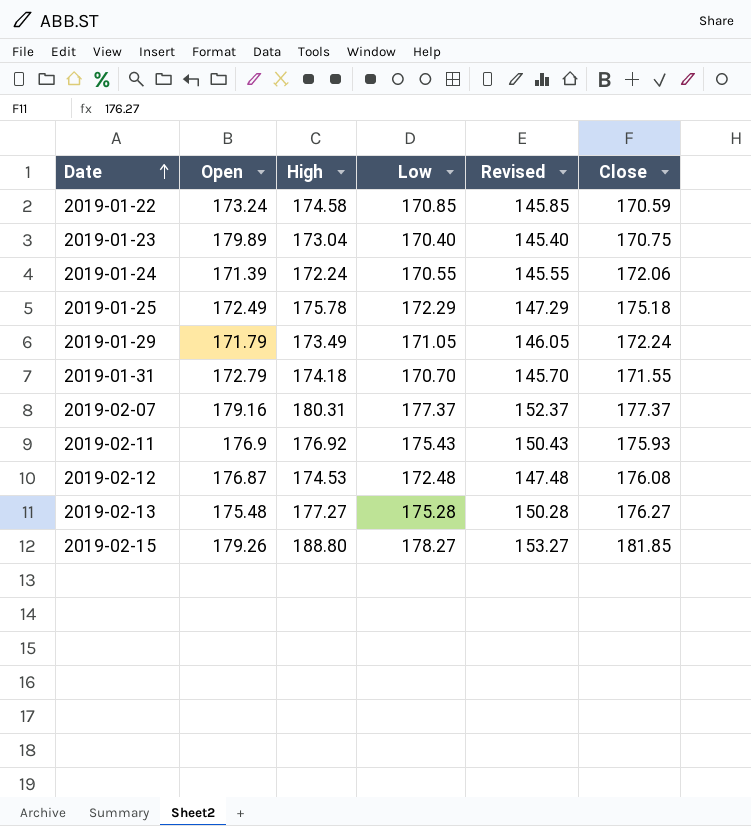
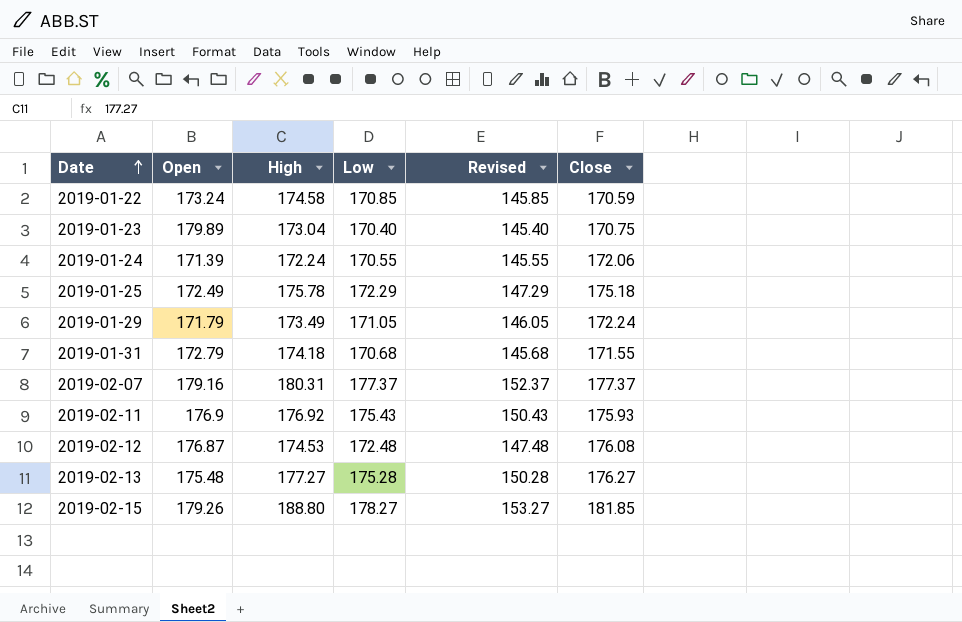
2019-01-31 | Low: 170.70 -> 170.68
2019-01-31 | Revised: 145.70 -> 145.68

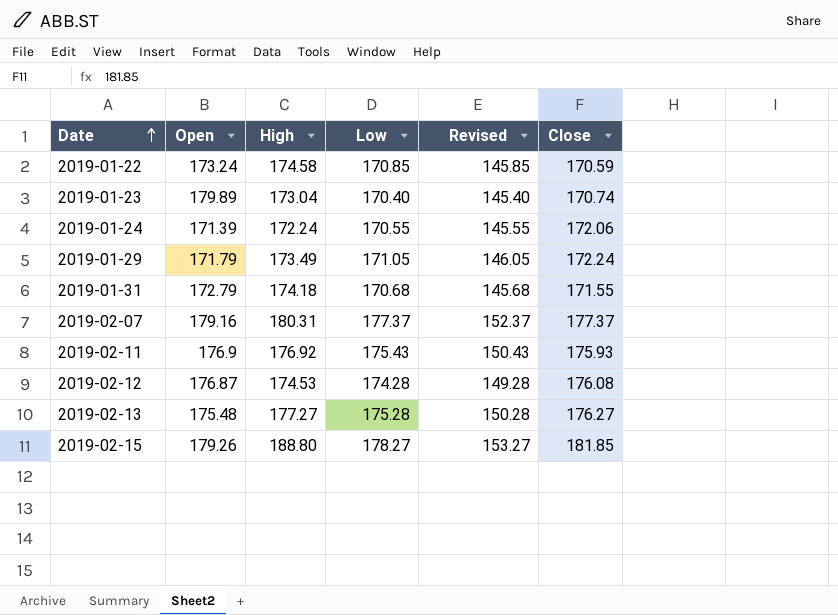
row 2019-01-25: 172.49 | 175.78 | 172.29 | 147.29 | 175.18 -> none
2019-01-23 | Close: 170.75 -> 170.74
2019-02-12 | Low: 172.48 -> 174.28
2019-02-12 | Revised: 147.48 -> 149.28

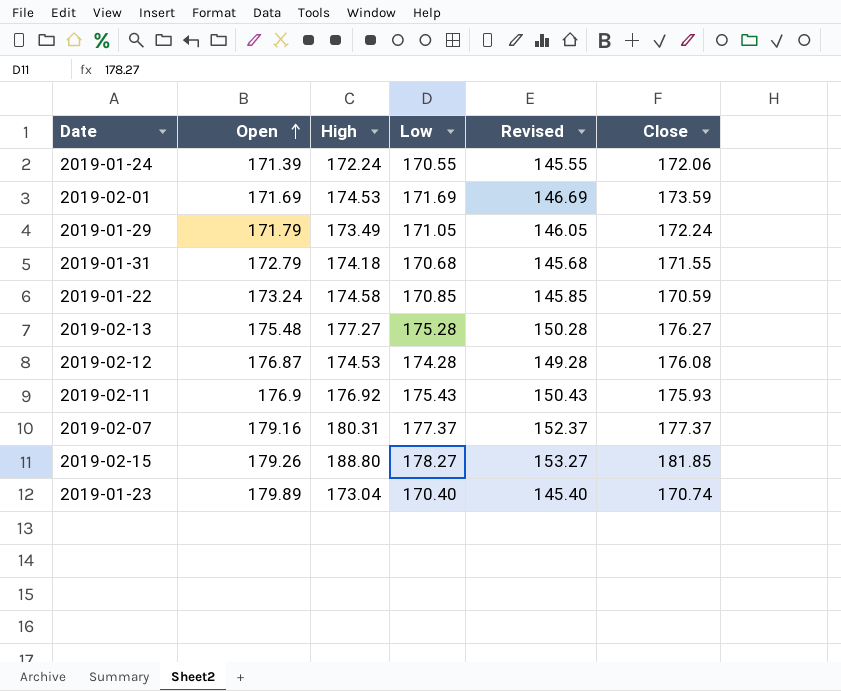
row order: Date ascending -> Open ascending
row 2019-02-01: none -> 171.69 | 174.53 | 171.69 | 146.69 | 173.59

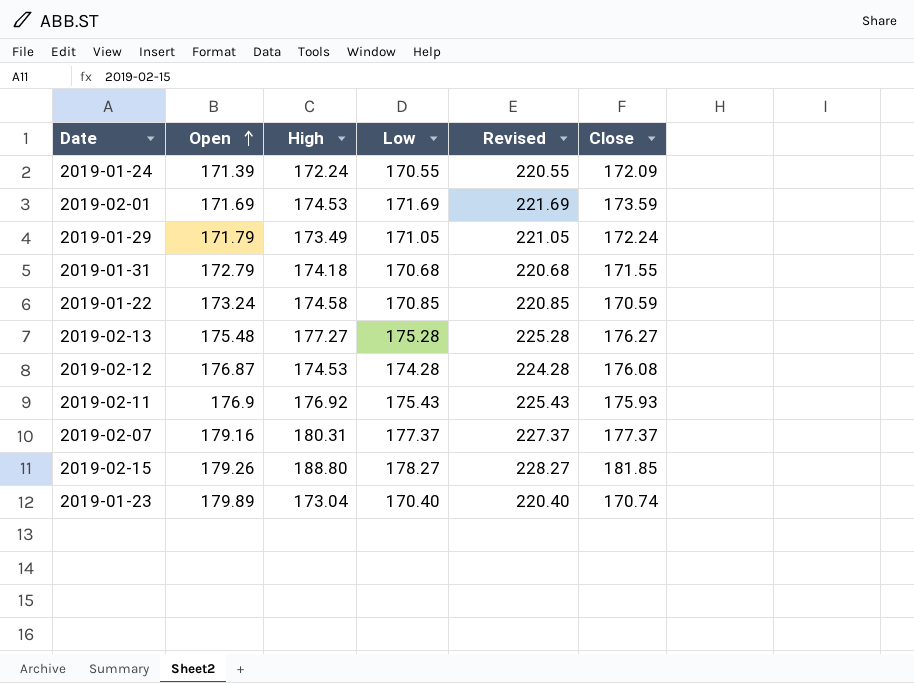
column Revised | formula: [Low] - 25 -> [Low] + 50
2019-01-24 | Close: 172.06 -> 172.09

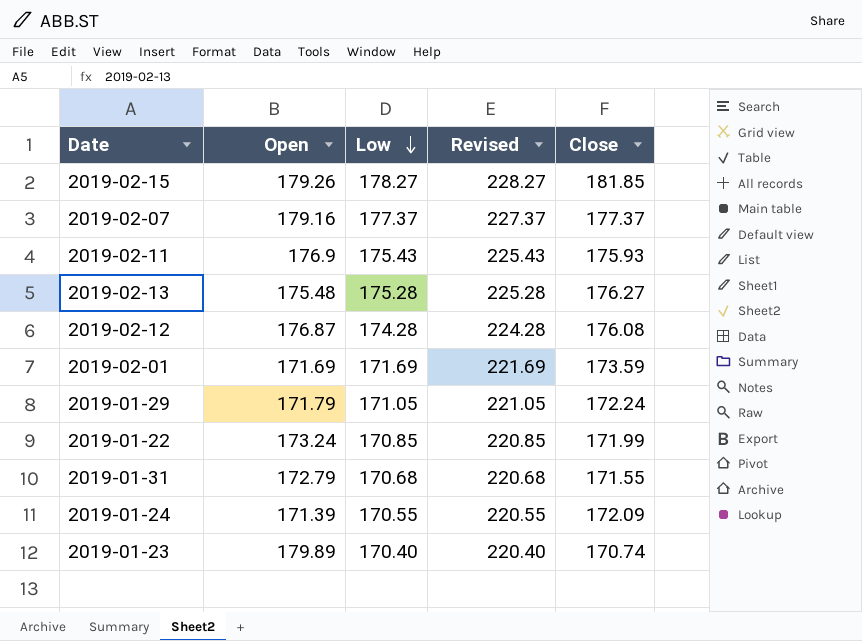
row order: Open ascending -> Low descending
column High | position: 3 -> none
2019-01-22 | Close: 170.59 -> 171.99

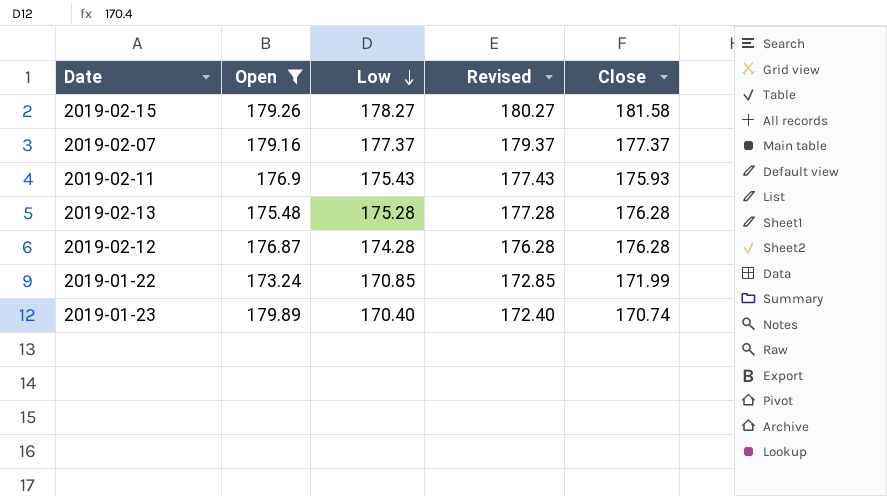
filter: none -> Open >= 173.24
column Revised | formula: [Low] + 50 -> [Low] + 2
2019-02-15 | Close: 181.85 -> 181.58
2019-02-13 | Close: 176.27 -> 176.28
2019-02-12 | Close: 176.08 -> 176.28

